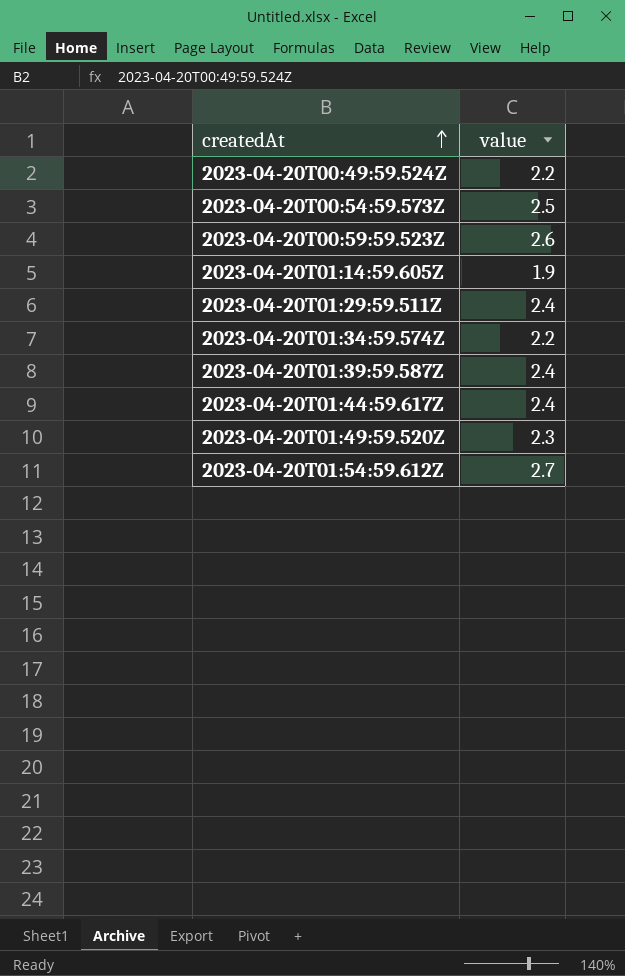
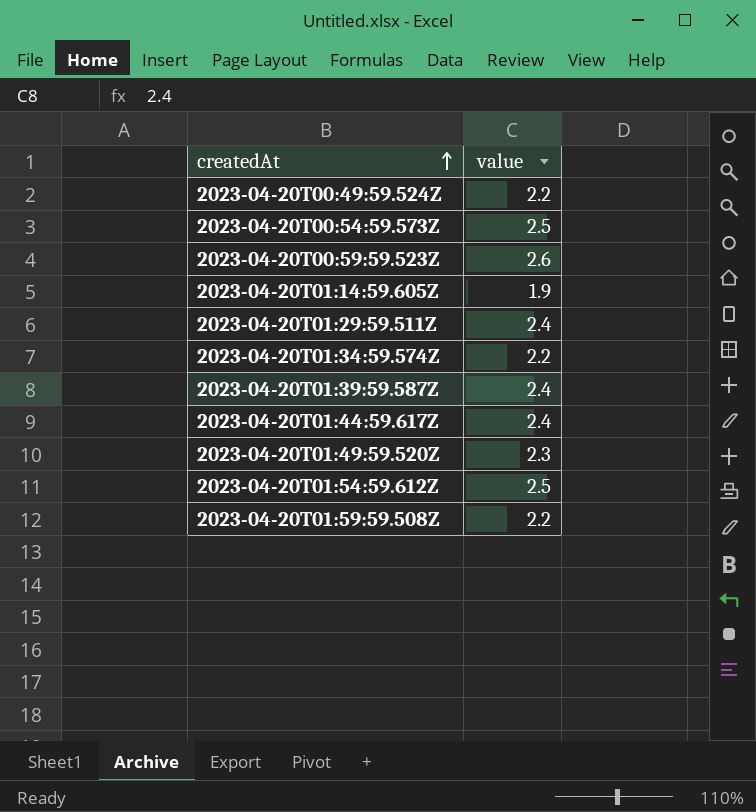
2023-04-20T01:54:59.612Z | value: 2.7 -> 2.5
row 2023-04-20T01:59:59.508Z: none -> 2.2

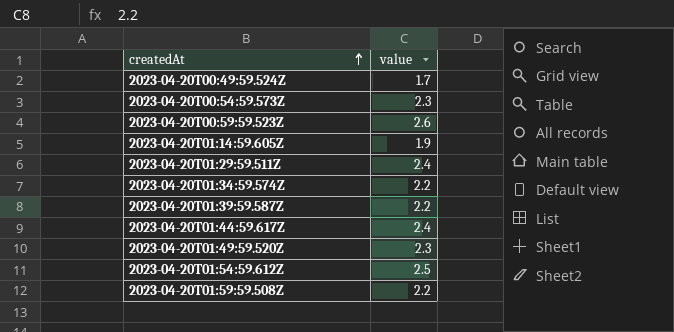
2023-04-20T00:49:59.524Z | value: 2.2 -> 1.7
2023-04-20T00:54:59.573Z | value: 2.5 -> 2.3
2023-04-20T01:39:59.587Z | value: 2.4 -> 2.2

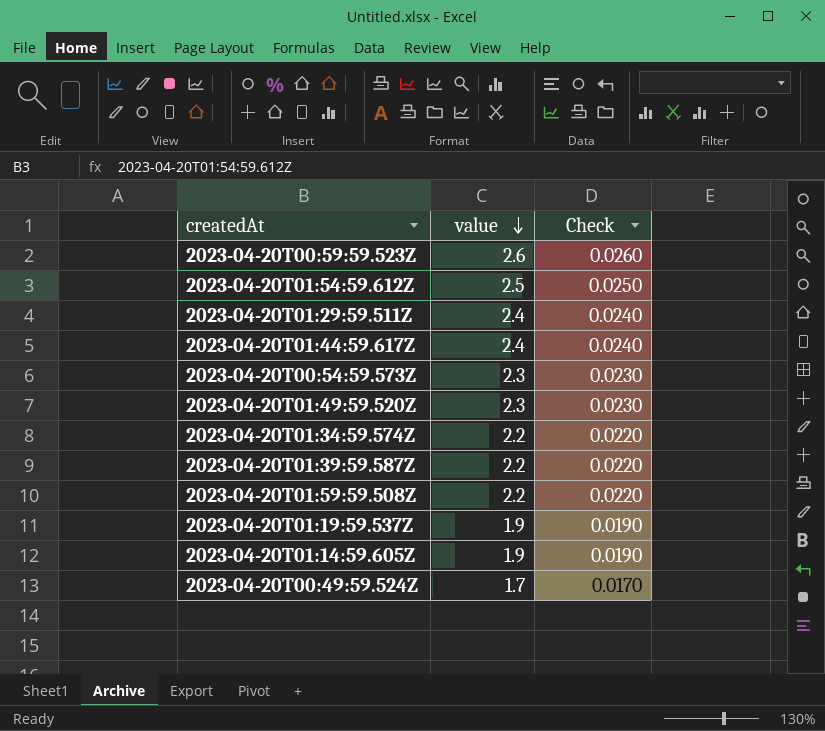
row order: createdAt ascending -> value descending
column Check | formula: none -> [value] * 0.01
row 2023-04-20T01:19:59.537Z: none -> 1.9 | 0.0190

